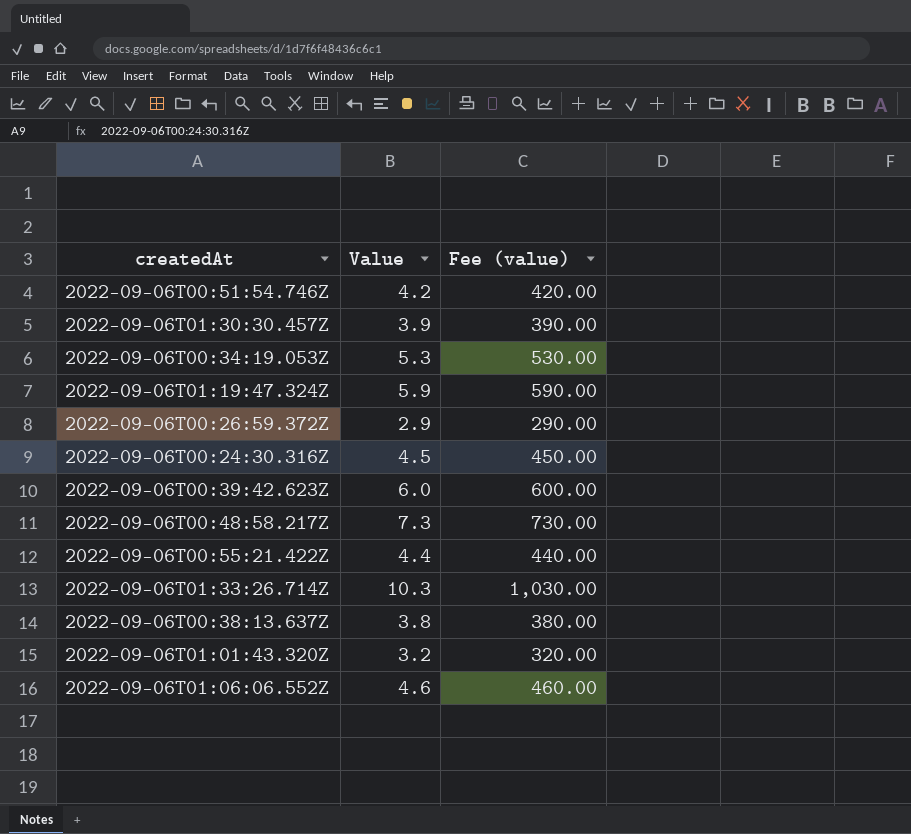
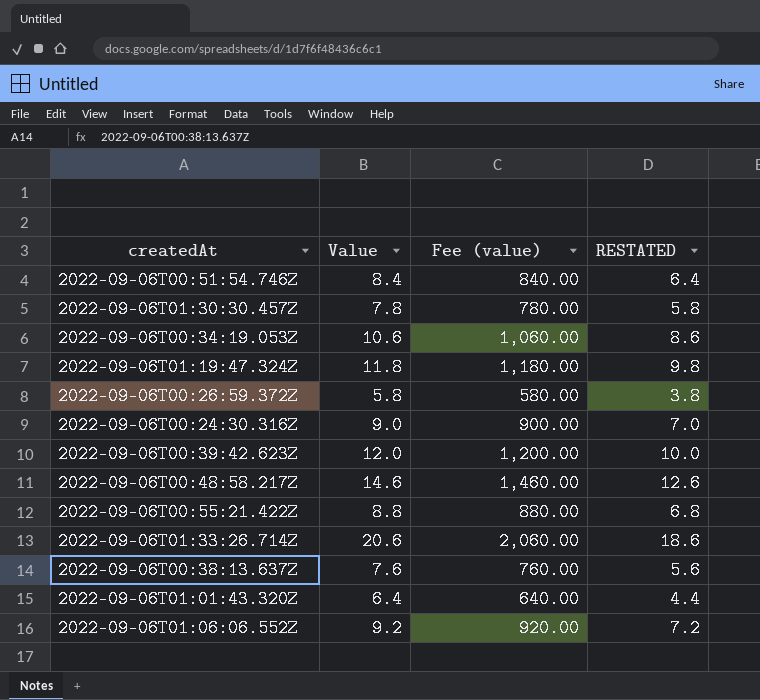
column RESTATED | formula: none -> [Value] - 2
2022-09-06T00:51:54.746Z | Value: 4.2 -> 8.4
2022-09-06T00:51:54.746Z | Fee (value): 420.00 -> 840.00
2022-09-06T01:30:30.457Z | Value: 3.9 -> 7.8
2022-09-06T01:30:30.457Z | Fee (value): 390.00 -> 780.00
2022-09-06T00:34:19.053Z | Value: 5.3 -> 10.6
2022-09-06T00:34:19.053Z | Fee (value): 530.00 -> 1,060.00
2022-09-06T01:19:47.324Z | Value: 5.9 -> 11.8
2022-09-06T01:19:47.324Z | Fee (value): 590.00 -> 1,180.00
2022-09-06T00:26:59.372Z | Value: 2.9 -> 5.8
2022-09-06T00:26:59.372Z | Fee (value): 290.00 -> 580.00
2022-09-06T00:24:30.316Z | Value: 4.5 -> 9.0
2022-09-06T00:24:30.316Z | Fee (value): 450.00 -> 900.00
2022-09-06T00:39:42.623Z | Value: 6.0 -> 12.0
2022-09-06T00:39:42.623Z | Fee (value): 600.00 -> 1,200.00
2022-09-06T00:48:58.217Z | Value: 7.3 -> 14.6
2022-09-06T00:48:58.217Z | Fee (value): 730.00 -> 1,460.00
2022-09-06T00:55:21.422Z | Value: 4.4 -> 8.8
2022-09-06T00:55:21.422Z | Fee (value): 440.00 -> 880.00
2022-09-06T01:33:26.714Z | Value: 10.3 -> 20.6
2022-09-06T01:33:26.714Z | Fee (value): 1,030.00 -> 2,060.00
2022-09-06T00:38:13.637Z | Value: 3.8 -> 7.6
2022-09-06T00:38:13.637Z | Fee (value): 380.00 -> 760.00
2022-09-06T01:01:43.320Z | Value: 3.2 -> 6.4
2022-09-06T01:01:43.320Z | Fee (value): 320.00 -> 640.00
2022-09-06T01:06:06.552Z | Value: 4.6 -> 9.2
2022-09-06T01:06:06.552Z | Fee (value): 460.00 -> 920.00

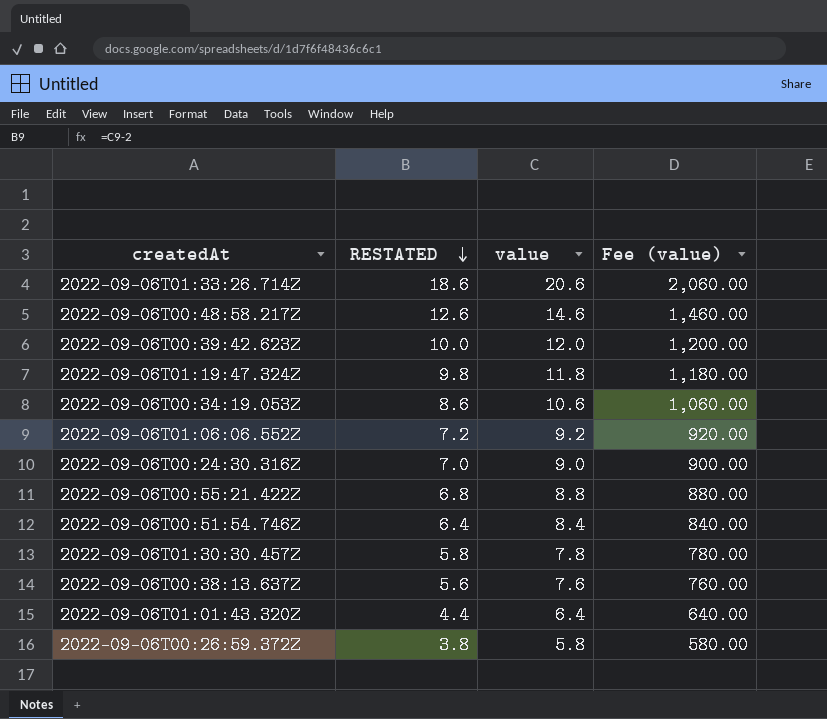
row order: none -> RESTATED descending
column RESTATED | position: 4 -> 2
column name: Value -> value

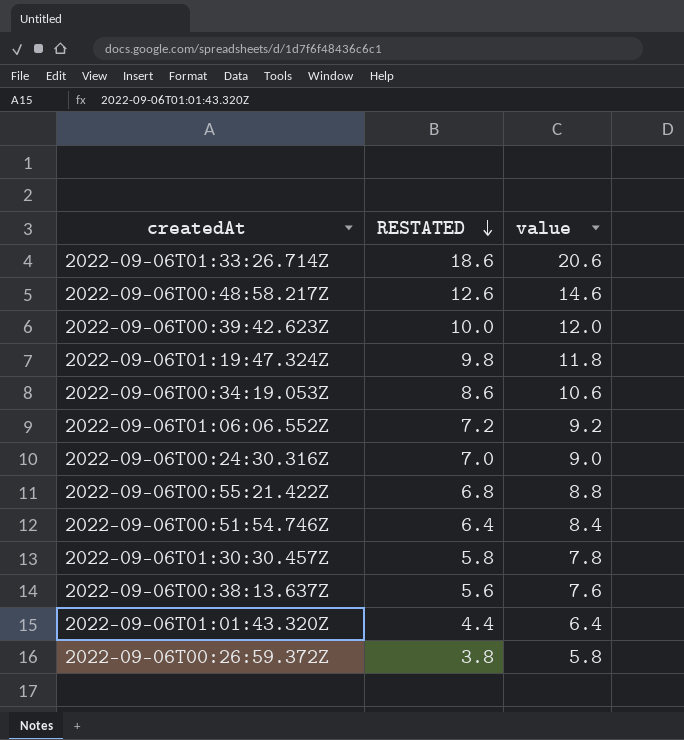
column Fee (value) | formula: [value] * 100 -> none

